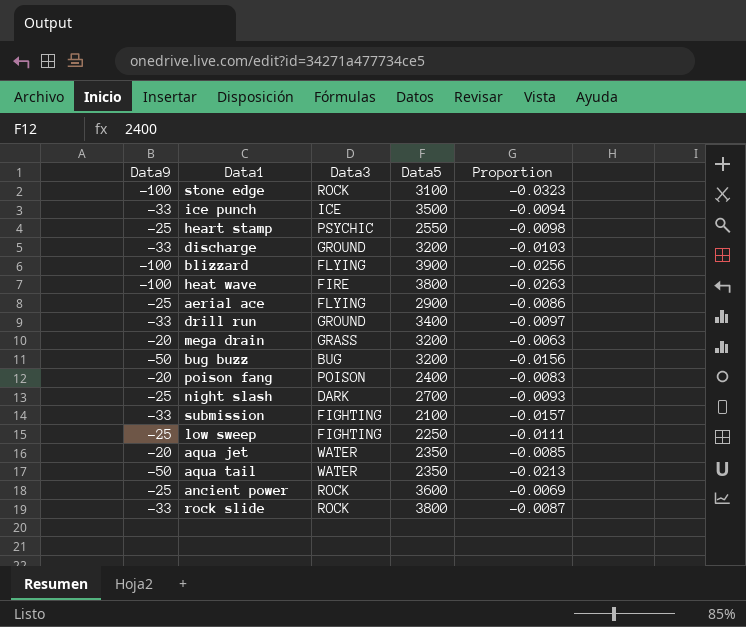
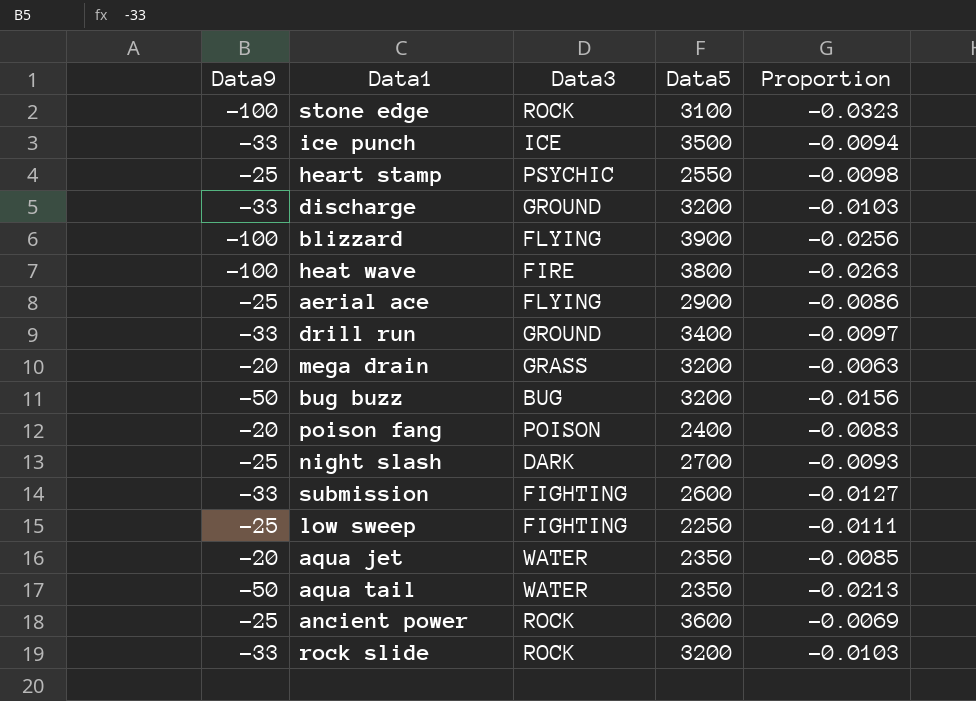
submission | Data5: 2100 -> 2600
submission | Proportion: -0.0157 -> -0.0127
rock slide | Data5: 3800 -> 3200
rock slide | Proportion: -0.0087 -> -0.0103

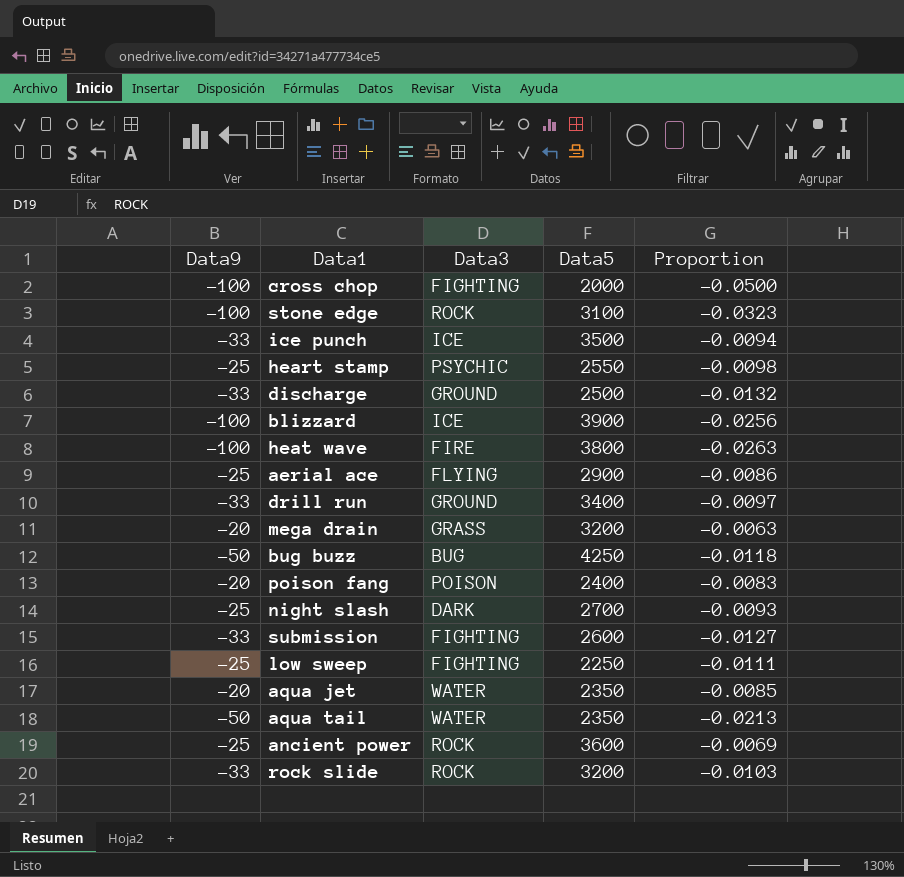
row cross chop: none -> -100 | FIGHTING | 2000 | -0.0500
discharge | Data5: 3200 -> 2500
discharge | Proportion: -0.0103 -> -0.0132
blizzard | Data3: FLYING -> ICE
bug buzz | Data5: 3200 -> 4250
bug buzz | Proportion: -0.0156 -> -0.0118

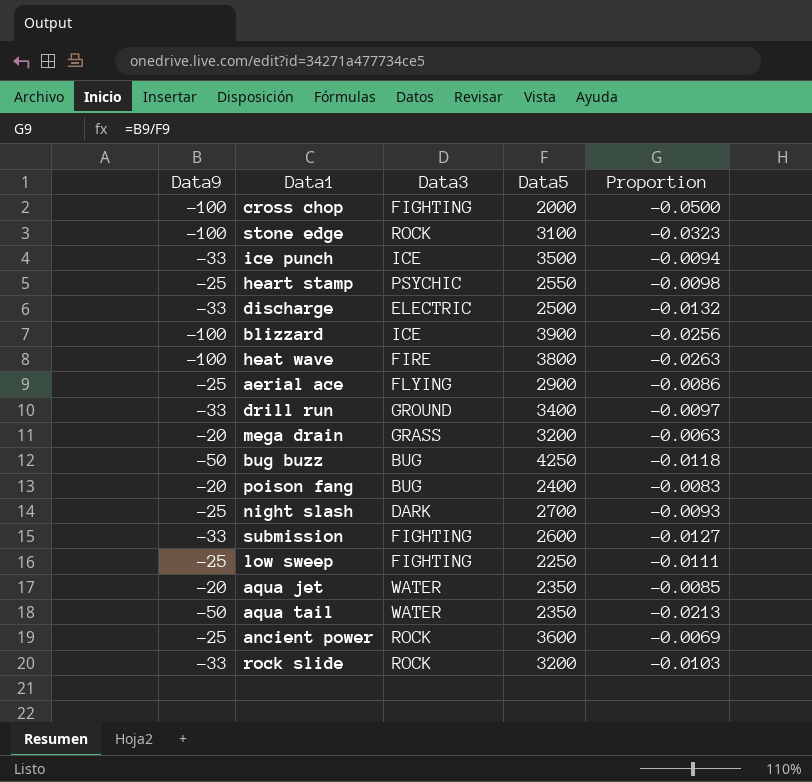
discharge | Data3: GROUND -> ELECTRIC
poison fang | Data3: POISON -> BUG

